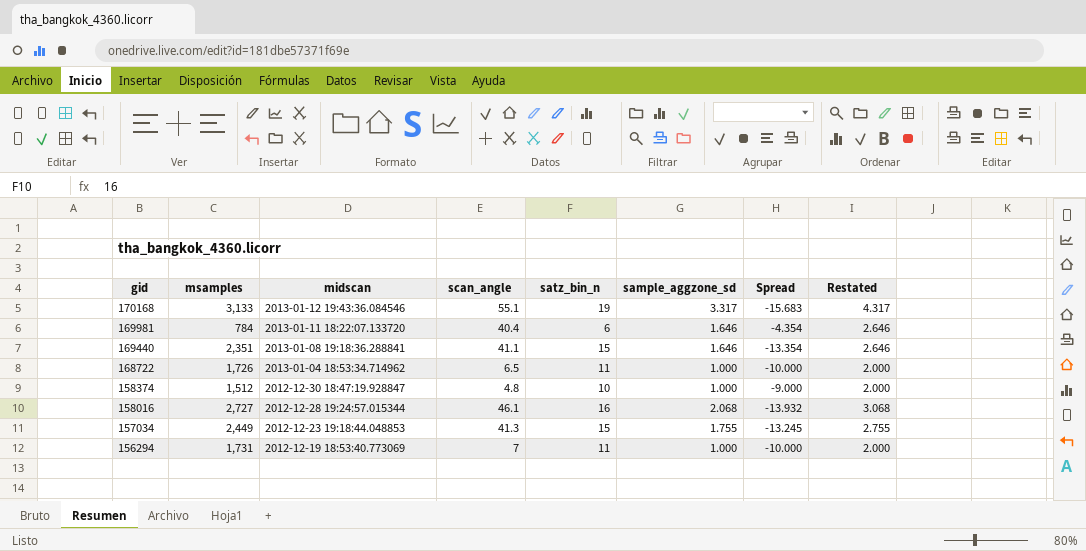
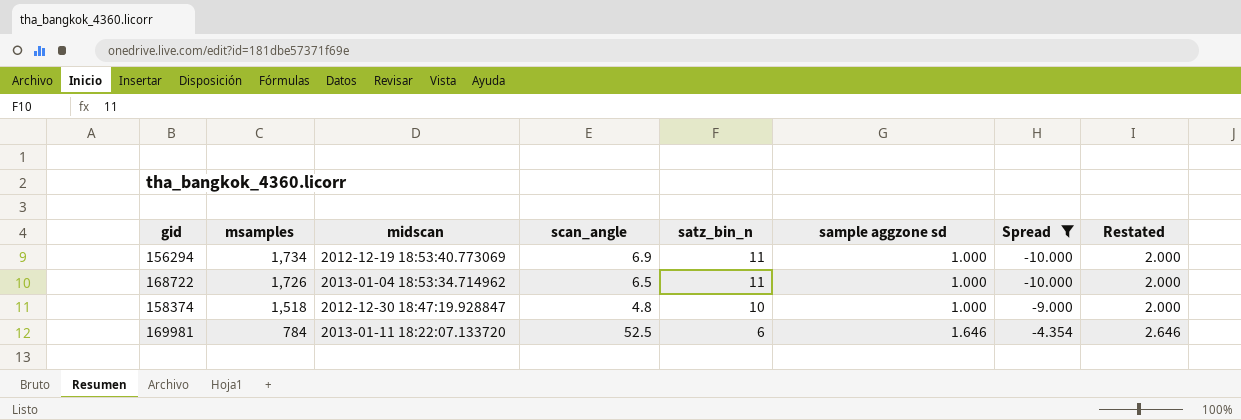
filter: none -> Spread >= -10.000
row order: gid descending -> msamples descending
column name: sample_aggzone_sd -> sample aggzone sd
156294 | msamples: 1,731 -> 1,734
156294 | scan_angle: 7 -> 6.9
158374 | msamples: 1,512 -> 1,518
169981 | scan_angle: 40.4 -> 52.5

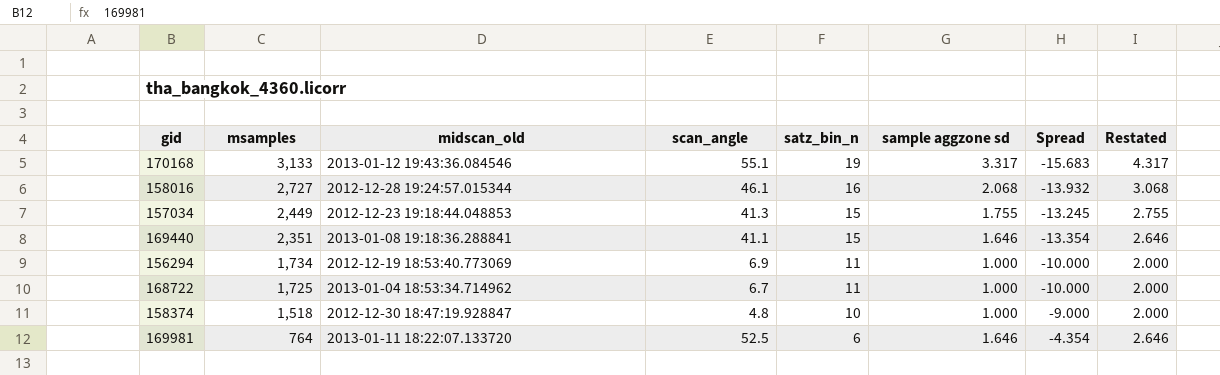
filter: Spread >= -10.000 -> none
column name: midscan -> midscan_old
168722 | msamples: 1,726 -> 1,725
168722 | scan_angle: 6.5 -> 6.7
169981 | msamples: 784 -> 764

